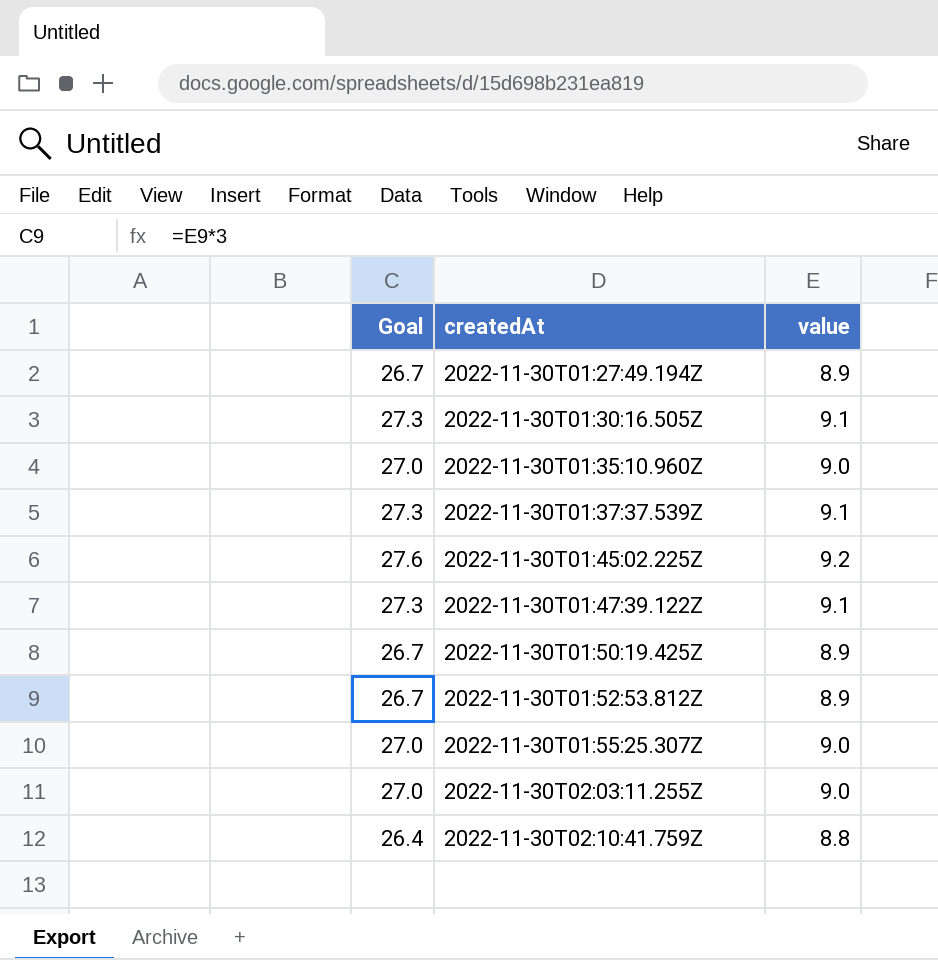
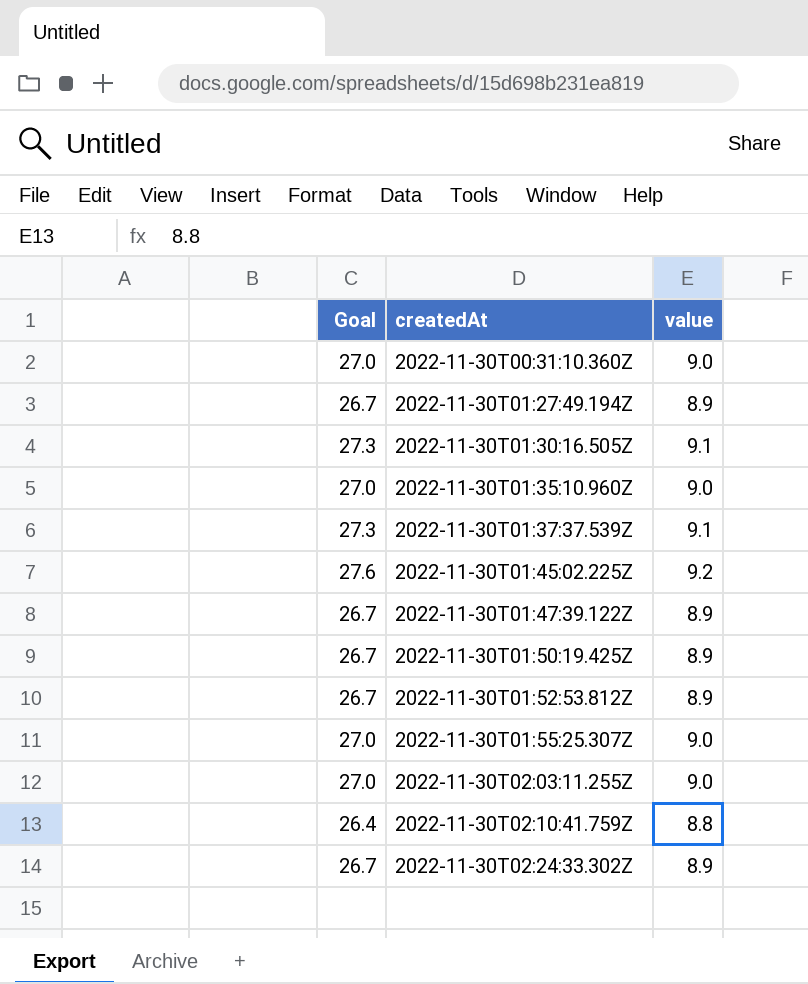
row 2022-11-30T00:31:10.360Z: none -> 27.0 | 9.0
2022-11-30T01:47:39.122Z | Goal: 27.3 -> 26.7
2022-11-30T01:47:39.122Z | value: 9.1 -> 8.9
row 2022-11-30T02:24:33.302Z: none -> 26.7 | 8.9

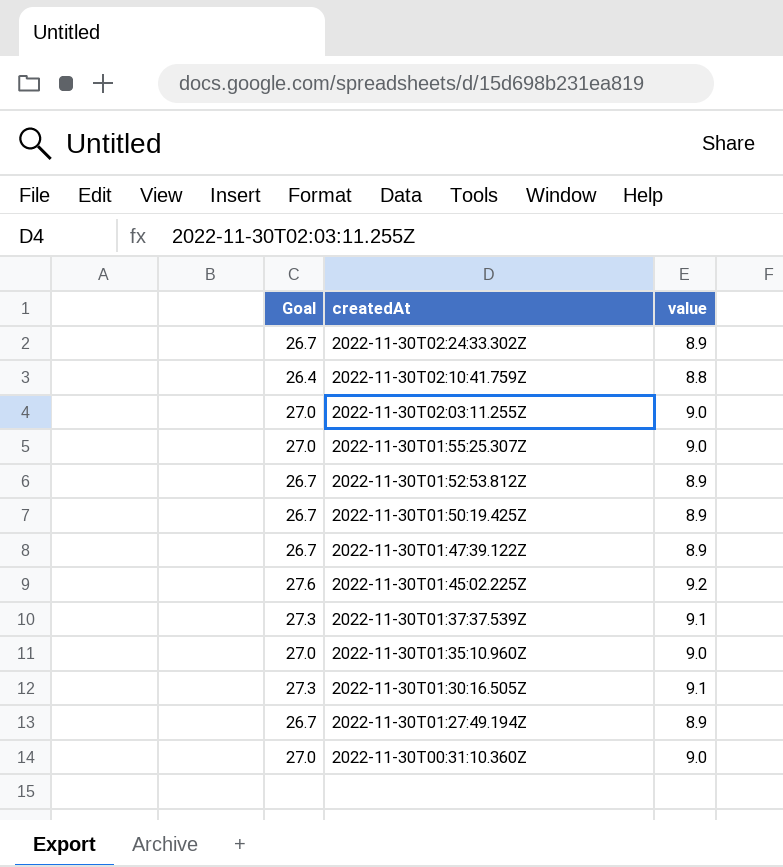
row order: createdAt ascending -> createdAt descending

